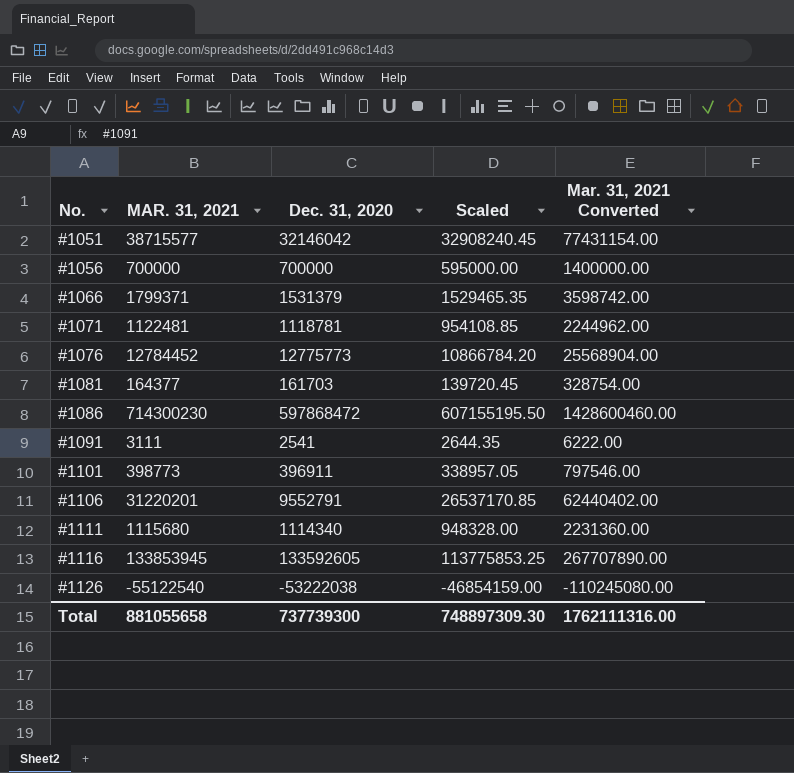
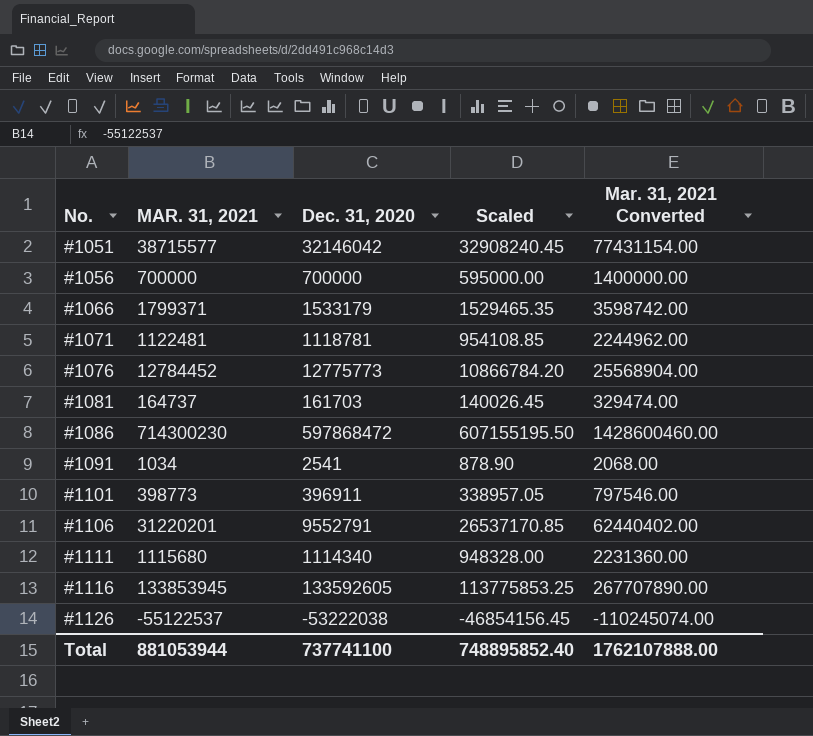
#1066 | Dec. 31, 2020: 1531379 -> 1533179
#1081 | MAR. 31, 2021: 164377 -> 164737
#1081 | Scaled: 139720.45 -> 140026.45
#1081 | Mar. 31, 2021 Converted: 328754.00 -> 329474.00
#1091 | MAR. 31, 2021: 3111 -> 1034
#1091 | Scaled: 2644.35 -> 878.90
#1091 | Mar. 31, 2021 Converted: 6222.00 -> 2068.00
#1126 | MAR. 31, 2021: -55122540 -> -55122537
#1126 | Scaled: -46854159.00 -> -46854156.45
#1126 | Mar. 31, 2021 Converted: -110245080.00 -> -110245074.00
Total | MAR. 31, 2021: 881055658 -> 881053944
Total | Dec. 31, 2020: 737739300 -> 737741100
Total | Scaled: 748897309.30 -> 748895852.40
Total | Mar. 31, 2021 Converted: 1762111316.00 -> 1762107888.00

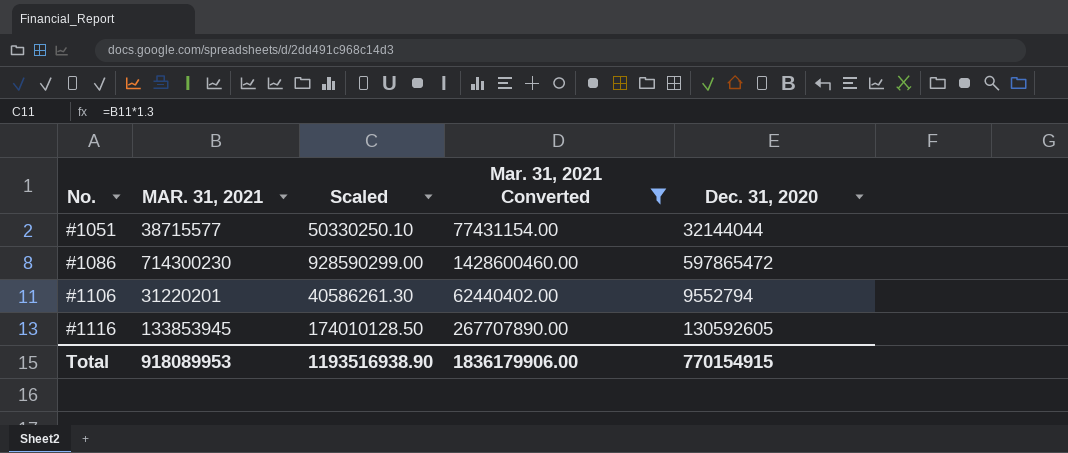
filter: none -> Mar. 31, 2021 Converted >= 62440402.00
column Scaled | formula: [MAR. 31, 2021] * 0.85 -> [MAR. 31, 2021] * 1.3
column Dec. 31, 2020 | position: 3 -> 5
#1051 | Dec. 31, 2020: 32146042 -> 32144044
#1086 | Dec. 31, 2020: 597868472 -> 597865472
#1106 | Dec. 31, 2020: 9552791 -> 9552794
#1116 | Dec. 31, 2020: 133592605 -> 130592605
Total | MAR. 31, 2021: 881053944 -> 918089953
Total | Scaled: 748895852.40 -> 1193516938.90
Total | Mar. 31, 2021 Converted: 1762107888.00 -> 1836179906.00
Total | Dec. 31, 2020: 737741100 -> 770154915

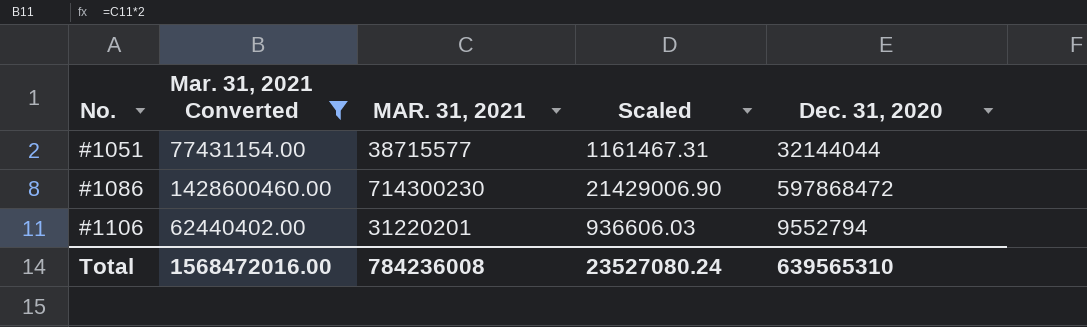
column Mar. 31, 2021 Converted | position: 4 -> 2
column Scaled | formula: [MAR. 31, 2021] * 1.3 -> [MAR. 31, 2021] * 0.03
row #1116: 133853945 | 174010128.50 | 267707890.00 | 130592605 -> none
#1086 | Dec. 31, 2020: 597865472 -> 597868472
Total | Mar. 31, 2021 Converted: 1836179906.00 -> 1568472016.00
Total | MAR. 31, 2021: 918089953 -> 784236008
Total | Scaled: 1193516938.90 -> 23527080.24
Total | Dec. 31, 2020: 770154915 -> 639565310

